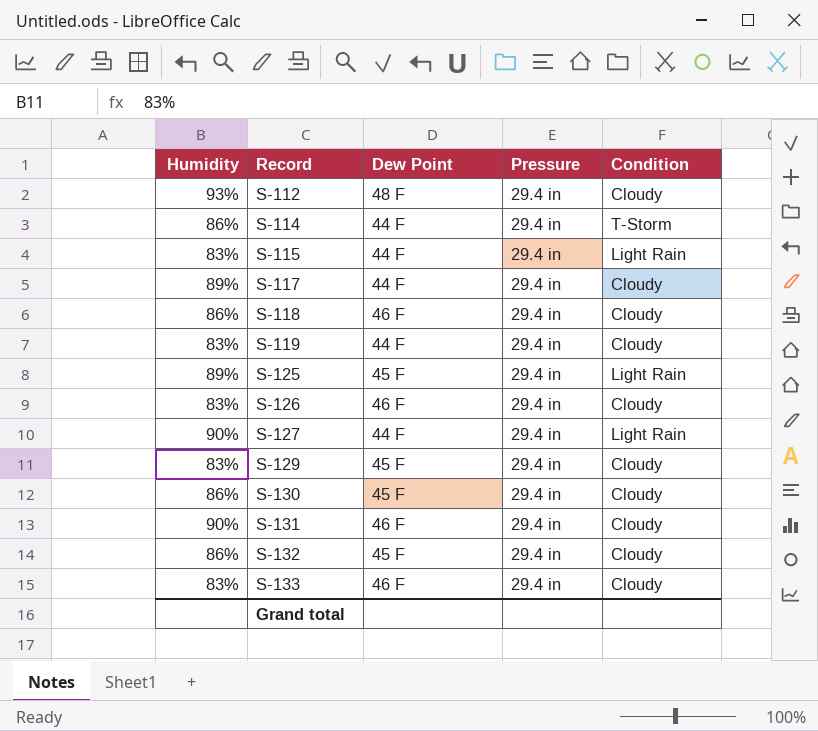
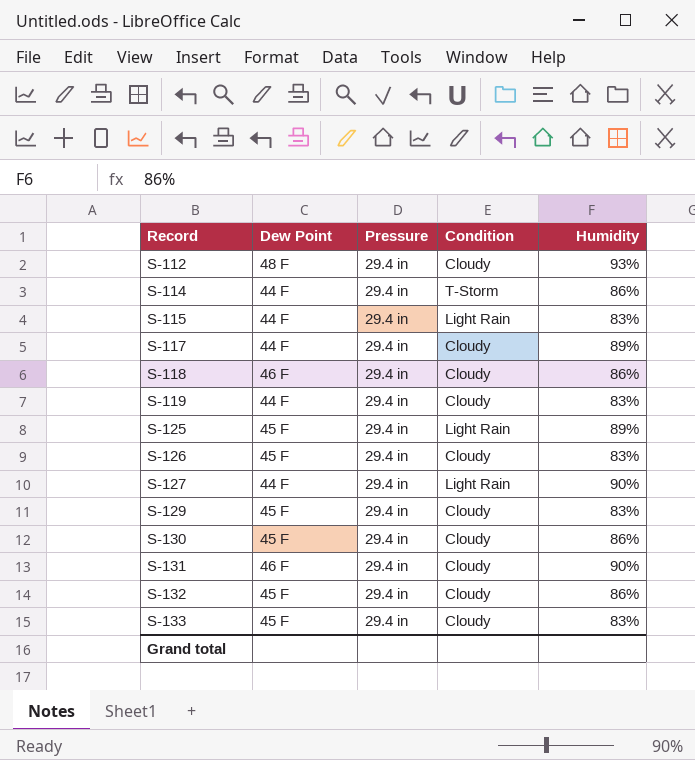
column Humidity | position: 1 -> 5
S-126 | Dew Point: 46 F -> 45 F
S-133 | Dew Point: 46 F -> 45 F

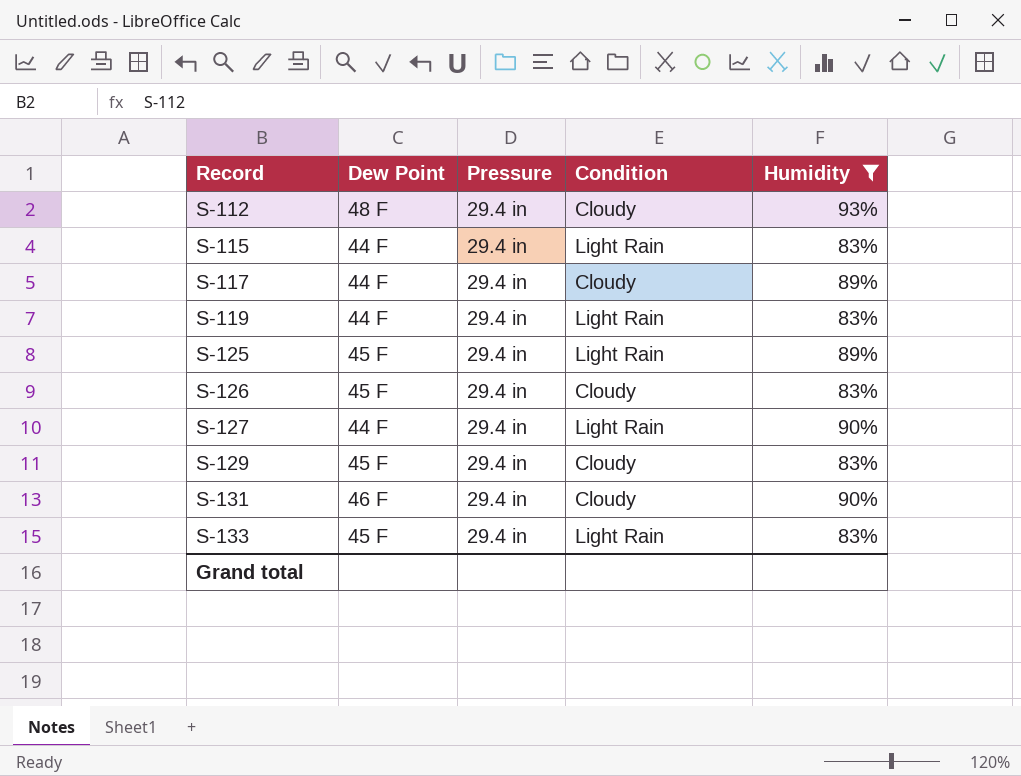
filter: none -> Humidity != 86%
S-119 | Condition: Cloudy -> Light Rain
S-133 | Condition: Cloudy -> Light Rain

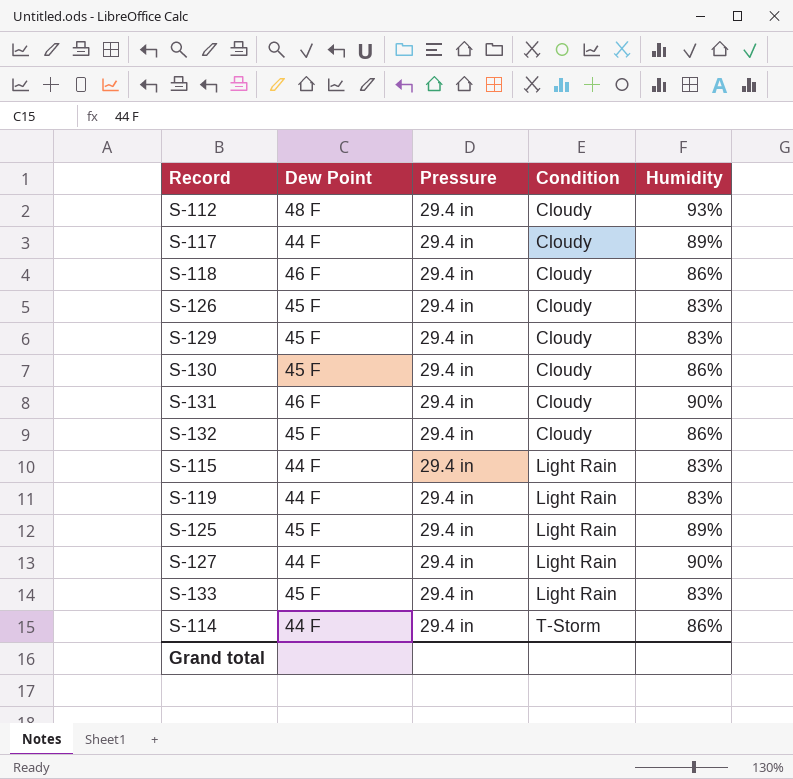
filter: Humidity != 86% -> none
row order: Record ascending -> Condition ascending

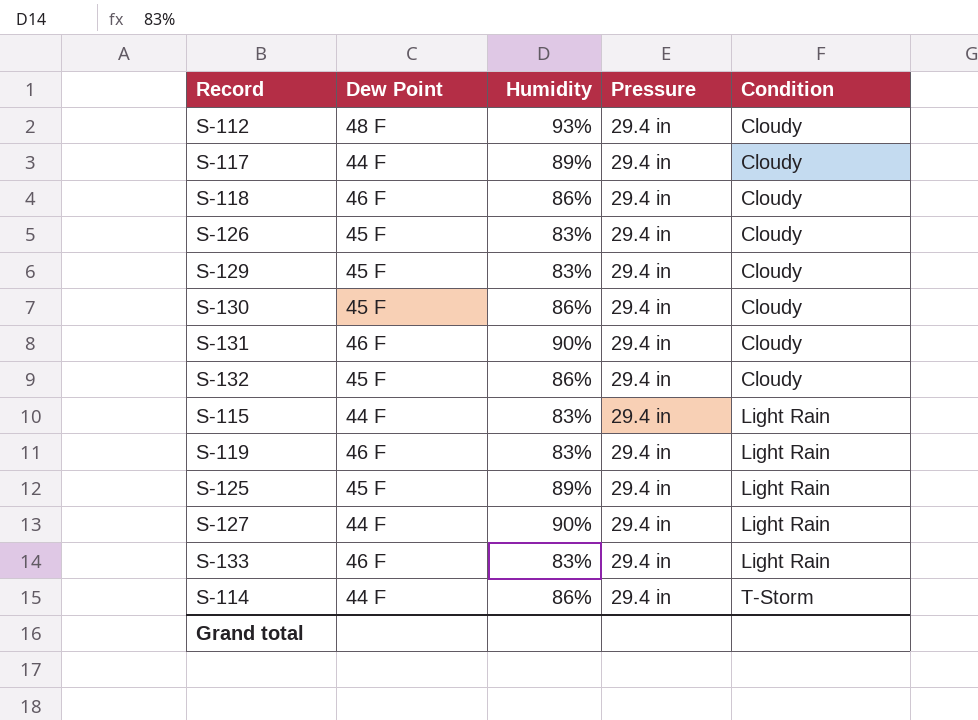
column Humidity | position: 5 -> 3
S-119 | Dew Point: 44 F -> 46 F
S-133 | Dew Point: 45 F -> 46 F

